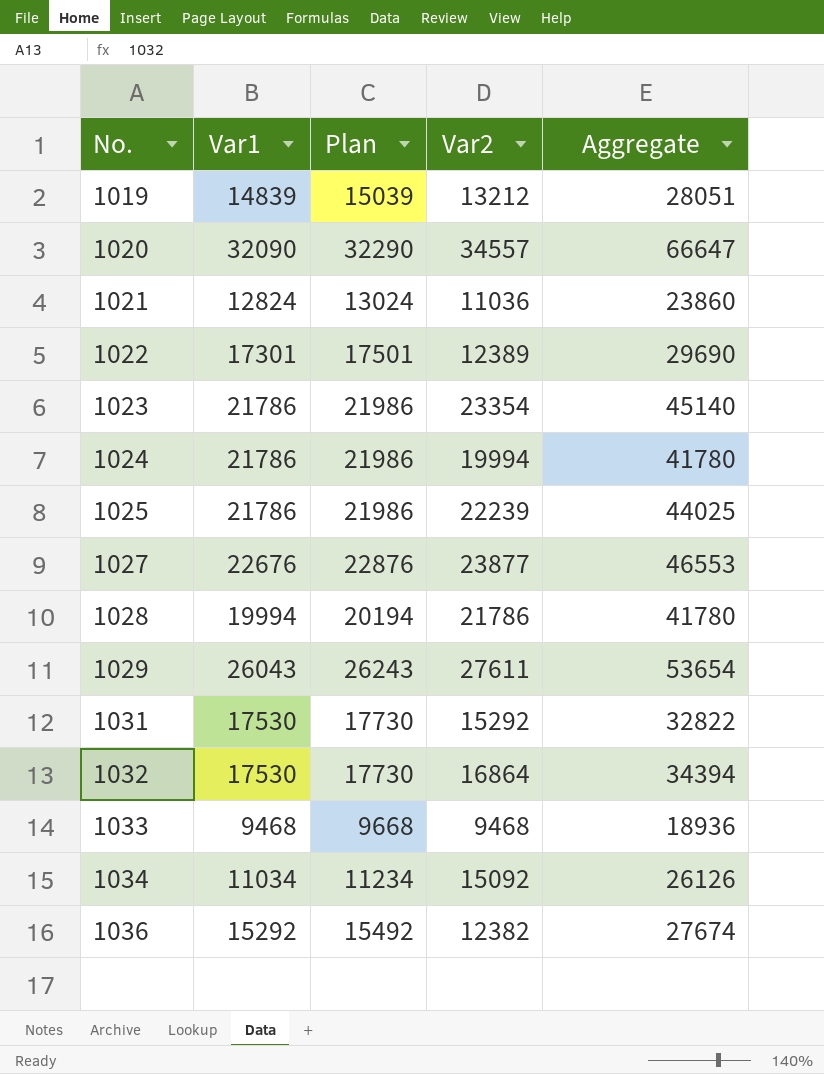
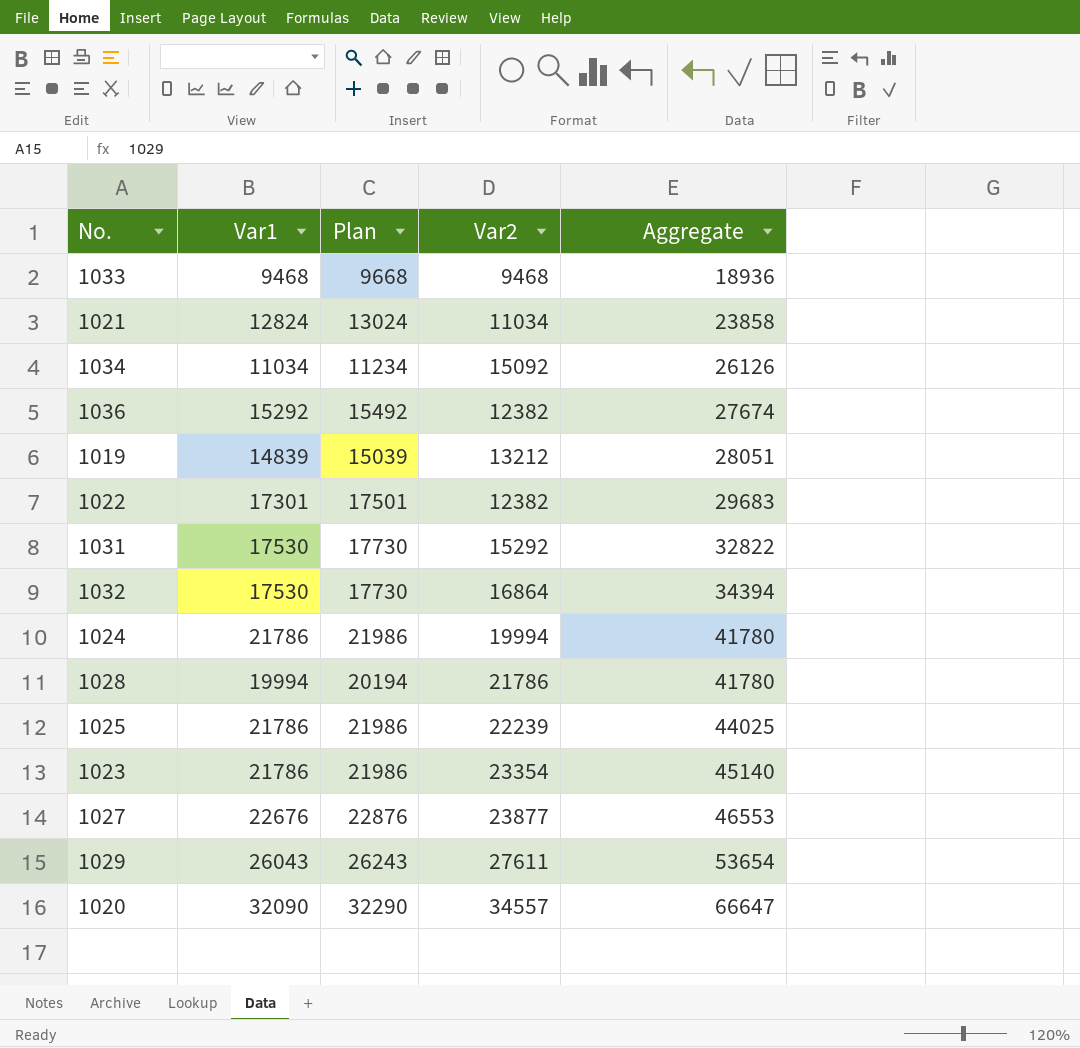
row order: No. ascending -> Aggregate ascending
1021 | Var2: 11036 -> 11034
1021 | Aggregate: 23860 -> 23858
1022 | Var2: 12389 -> 12382
1022 | Aggregate: 29690 -> 29683

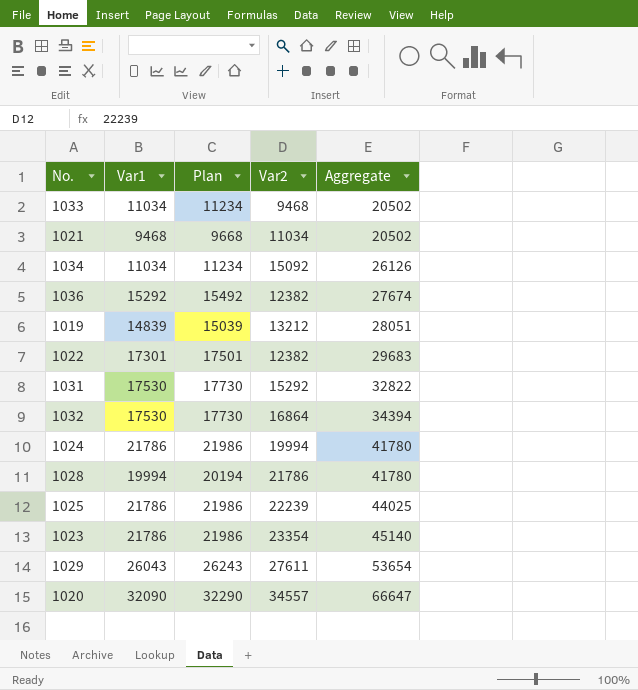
row 1027: 22676 | 22876 | 23877 | 46553 -> none
1033 | Var1: 9468 -> 11034
1033 | Plan: 9668 -> 11234
1033 | Aggregate: 18936 -> 20502
1021 | Var1: 12824 -> 9468
1021 | Plan: 13024 -> 9668
1021 | Aggregate: 23858 -> 20502

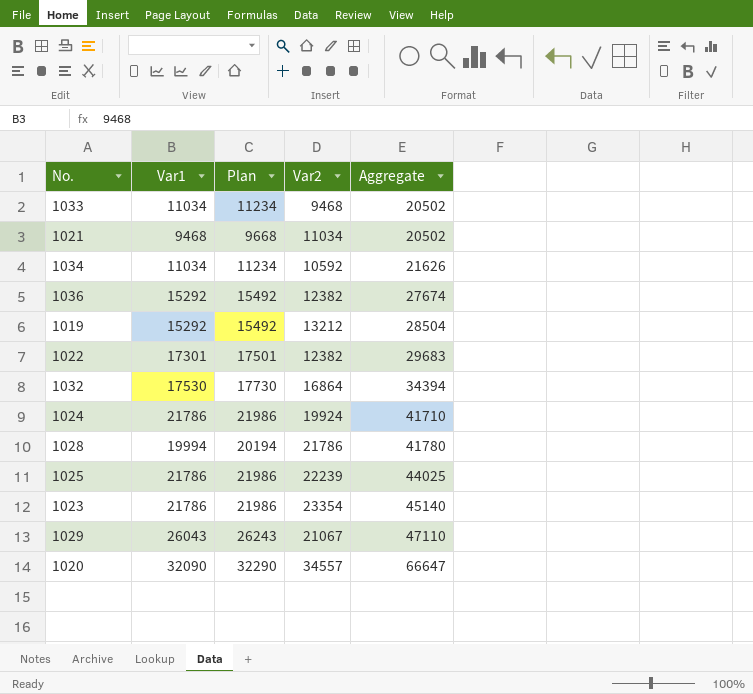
row 1031: 17530 | 17730 | 15292 | 32822 -> none
1034 | Var2: 15092 -> 10592
1034 | Aggregate: 26126 -> 21626
1019 | Var1: 14839 -> 15292
1019 | Plan: 15039 -> 15492
1019 | Aggregate: 28051 -> 28504
1024 | Var2: 19994 -> 19924
1024 | Aggregate: 41780 -> 41710
1029 | Var2: 27611 -> 21067
1029 | Aggregate: 53654 -> 47110

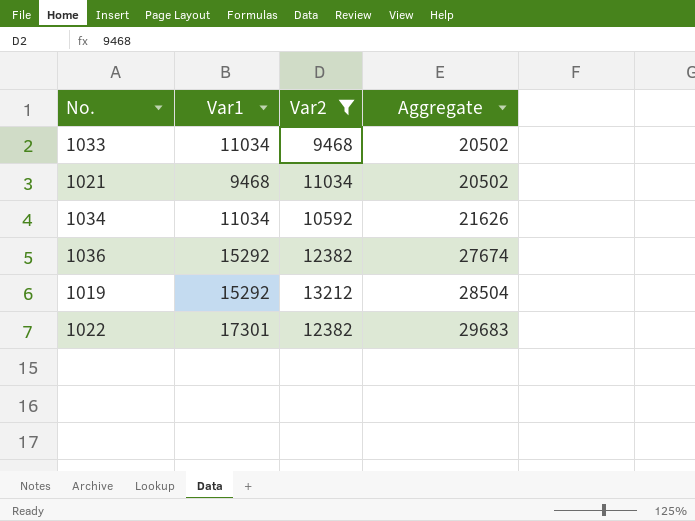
filter: none -> Var2 <= 13212
column Plan | formula: [Var1] + 200 -> none

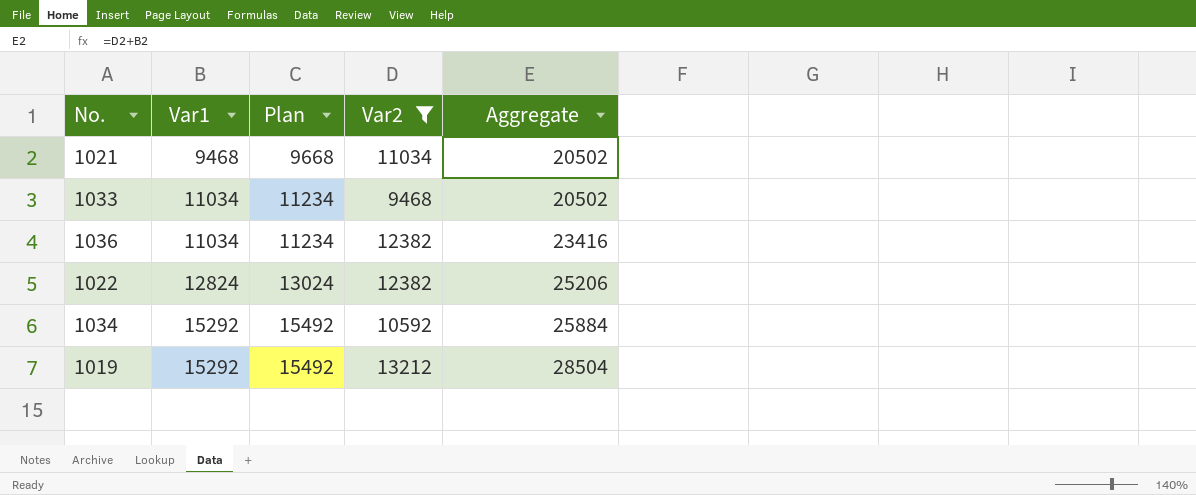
row order: Aggregate ascending -> Var1 ascending
column Plan | formula: none -> [Var1] + 200
1036 | Var1: 15292 -> 11034
1036 | Aggregate: 27674 -> 23416
1022 | Var1: 17301 -> 12824
1022 | Aggregate: 29683 -> 25206
1034 | Var1: 11034 -> 15292
1034 | Aggregate: 21626 -> 25884

